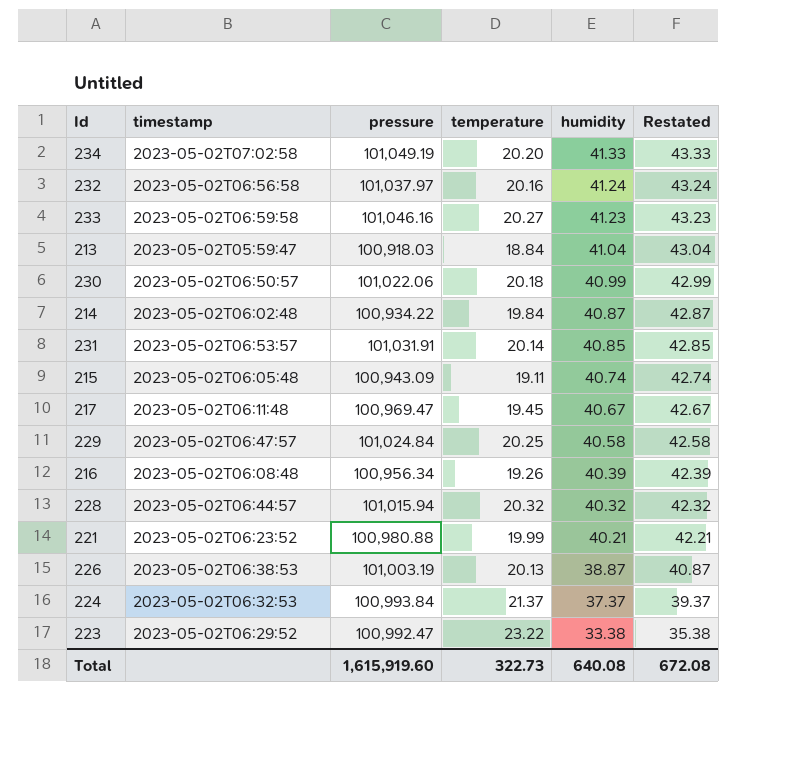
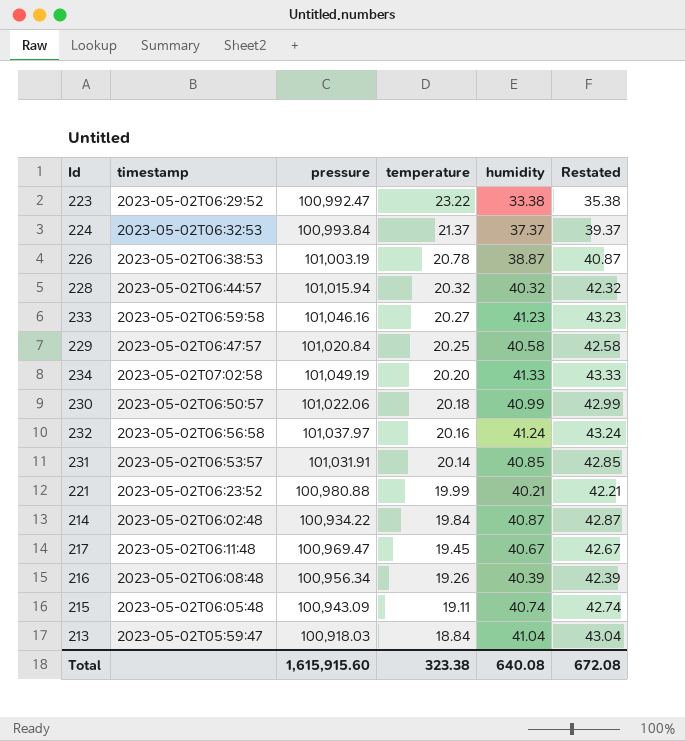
row order: humidity descending -> temperature descending
226 | temperature: 20.13 -> 20.78
229 | pressure: 101,024.84 -> 101,020.84
Total | pressure: 1,615,919.60 -> 1,615,915.60
Total | temperature: 322.73 -> 323.38

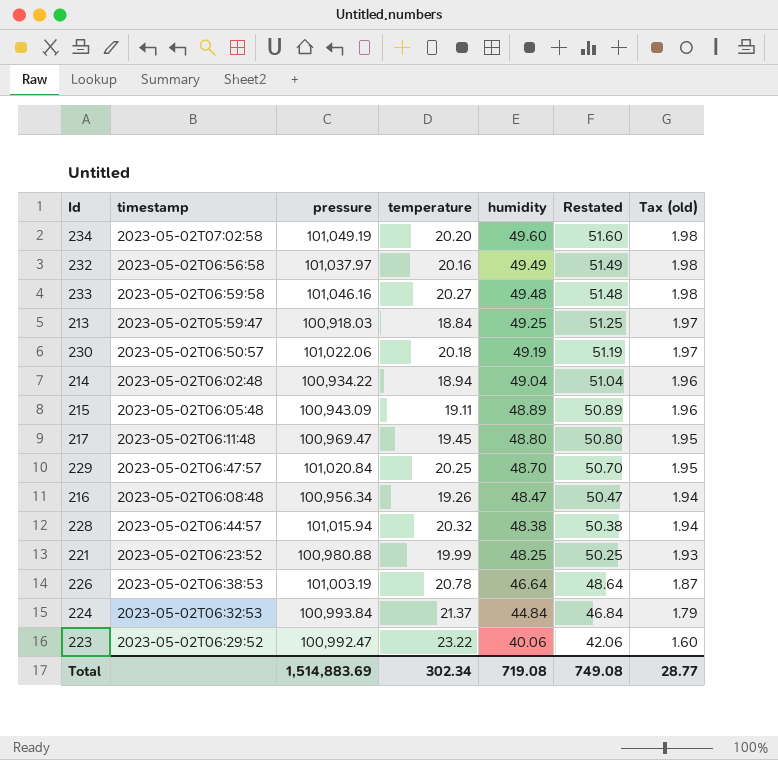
row order: temperature descending -> humidity descending
column Tax (old) | formula: none -> [humidity] * 0.04
row 231: 2023-05-02T06:53:57 | 101,031.91 | 20.14 | 40.85 | 42.85 -> none
234 | humidity: 41.33 -> 49.60
234 | Restated: 43.33 -> 51.60
232 | humidity: 41.24 -> 49.49
232 | Restated: 43.24 -> 51.49
233 | humidity: 41.23 -> 49.48
233 | Restated: 43.23 -> 51.48
213 | humidity: 41.04 -> 49.25
213 | Restated: 43.04 -> 51.25
230 | humidity: 40.99 -> 49.19
230 | Restated: 42.99 -> 51.19
214 | temperature: 19.84 -> 18.94
214 | humidity: 40.87 -> 49.04
214 | Restated: 42.87 -> 51.04
215 | humidity: 40.74 -> 48.89
215 | Restated: 42.74 -> 50.89
217 | humidity: 40.67 -> 48.80
217 | Restated: 42.67 -> 50.80
229 | humidity: 40.58 -> 48.70
229 | Restated: 42.58 -> 50.70
216 | humidity: 40.39 -> 48.47
216 | Restated: 42.39 -> 50.47
228 | humidity: 40.32 -> 48.38
228 | Restated: 42.32 -> 50.38
221 | humidity: 40.21 -> 48.25
221 | Restated: 42.21 -> 50.25
226 | humidity: 38.87 -> 46.64
226 | Restated: 40.87 -> 48.64
224 | humidity: 37.37 -> 44.84
224 | Restated: 39.37 -> 46.84
223 | humidity: 33.38 -> 40.06
223 | Restated: 35.38 -> 42.06
Total | pressure: 1,615,915.60 -> 1,514,883.69
Total | temperature: 323.38 -> 302.34
Total | humidity: 640.08 -> 719.08
Total | Restated: 672.08 -> 749.08

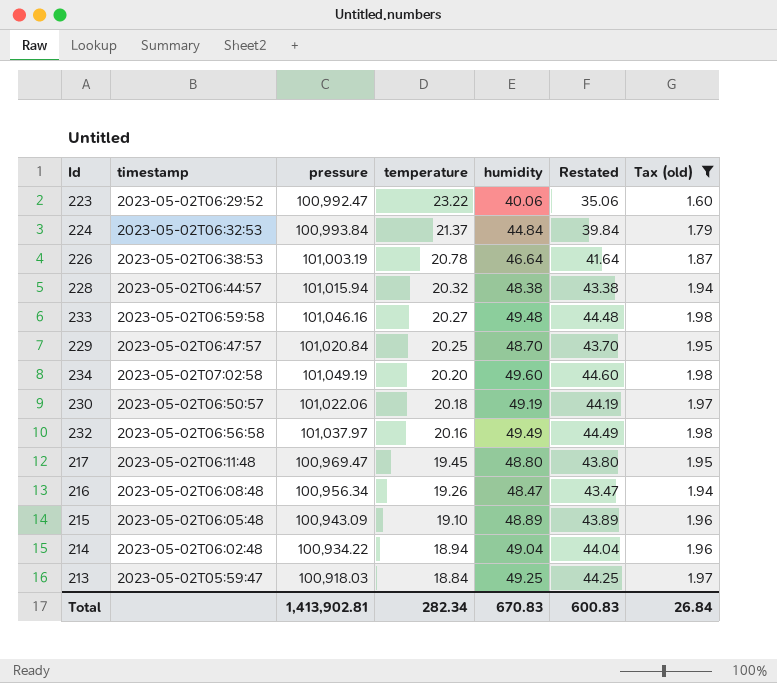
filter: none -> Tax (old) != 1.93
row order: humidity descending -> temperature descending
column Restated | formula: [humidity] + 2 -> [humidity] - 5
215 | temperature: 19.11 -> 19.10
Total | pressure: 1,514,883.69 -> 1,413,902.81
Total | temperature: 302.34 -> 282.34
Total | humidity: 719.08 -> 670.83
Total | Restated: 749.08 -> 600.83
Total | Tax (old): 28.77 -> 26.84

